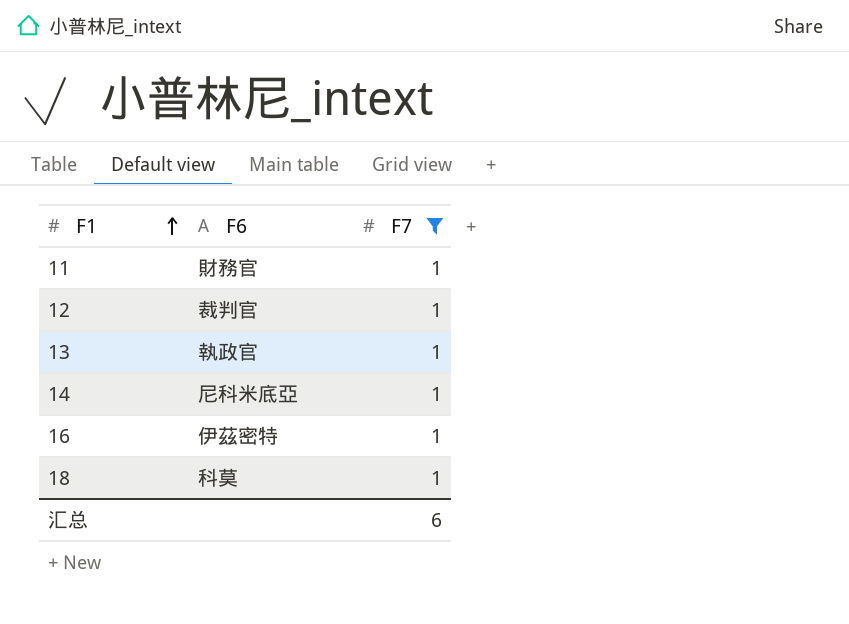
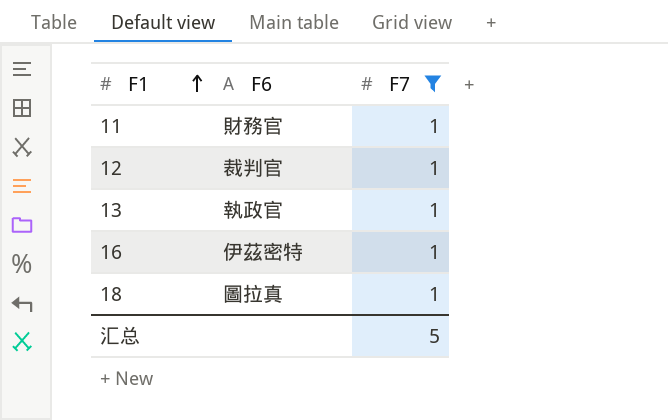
row 14: 尼科米底亞 | 1 -> none
18 | F6: 科莫 -> 圖拉真
汇总 | F7: 6 -> 5

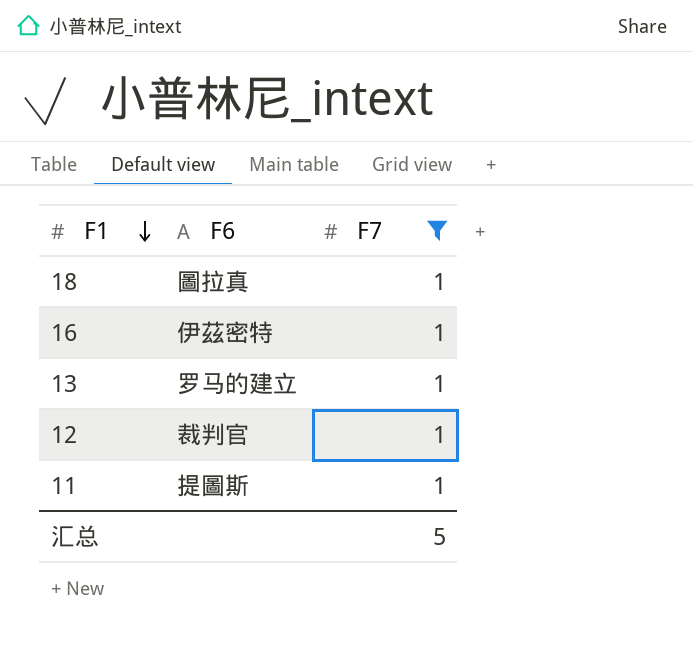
row order: F1 ascending -> F1 descending
13 | F6: 執政官 -> 罗马的建立
11 | F6: 財務官 -> 提圖斯

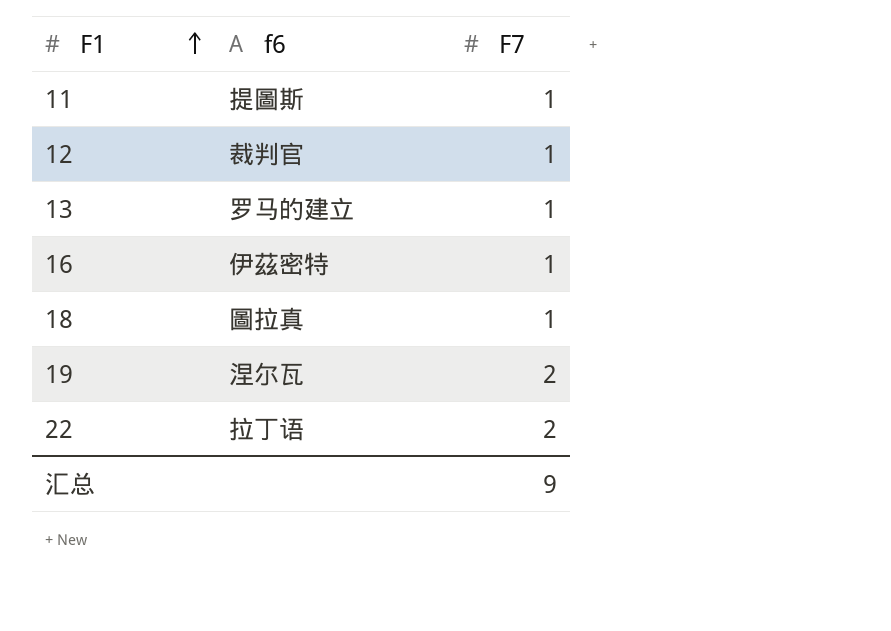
filter: F7 = 1 -> none
row order: F1 descending -> F1 ascending
column name: F6 -> f6
汇总 | F7: 5 -> 9

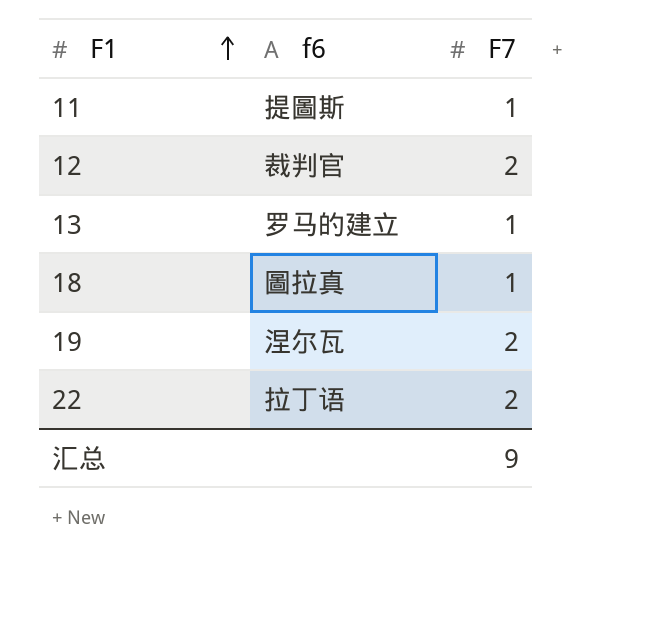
row 16: 伊茲密特 | 1 -> none
12 | F7: 1 -> 2

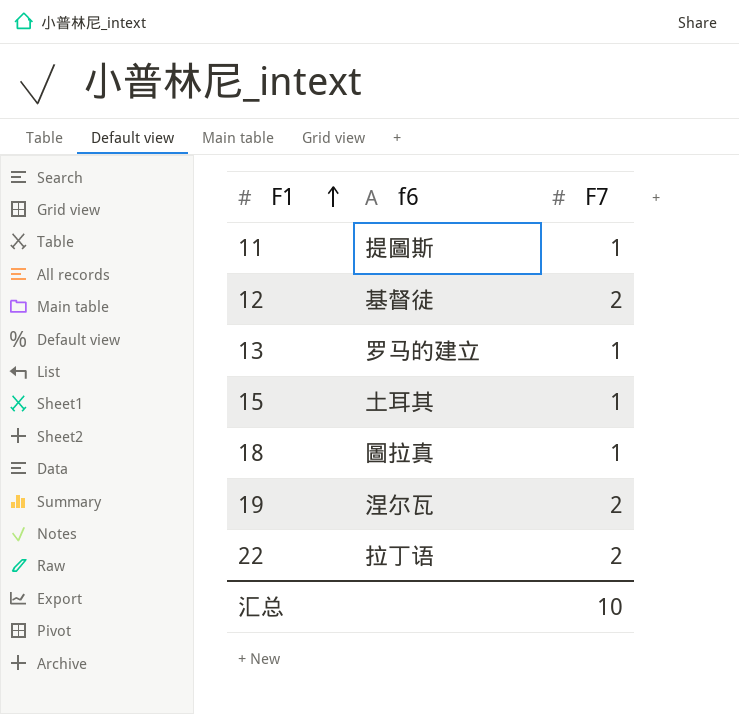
12 | f6: 裁判官 -> 基督徒
row 15: none -> 土耳其 | 1
汇总 | F7: 9 -> 10

